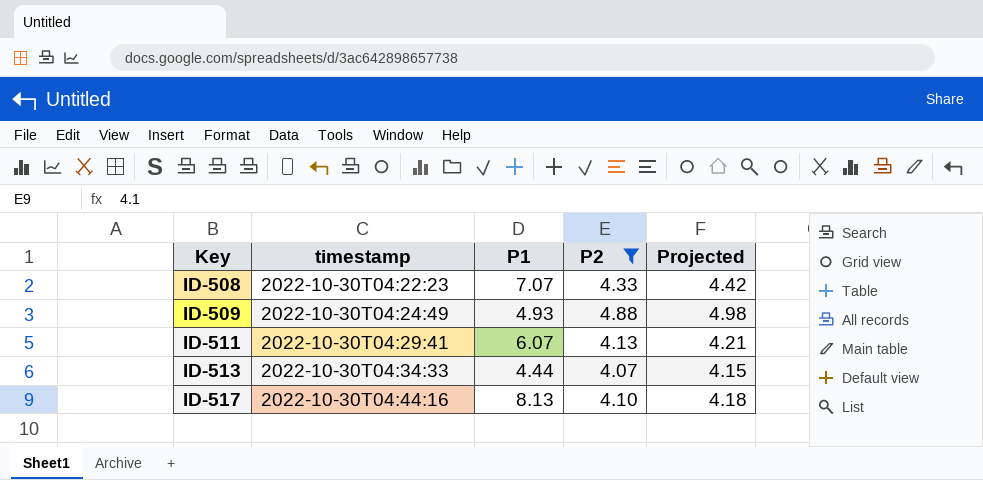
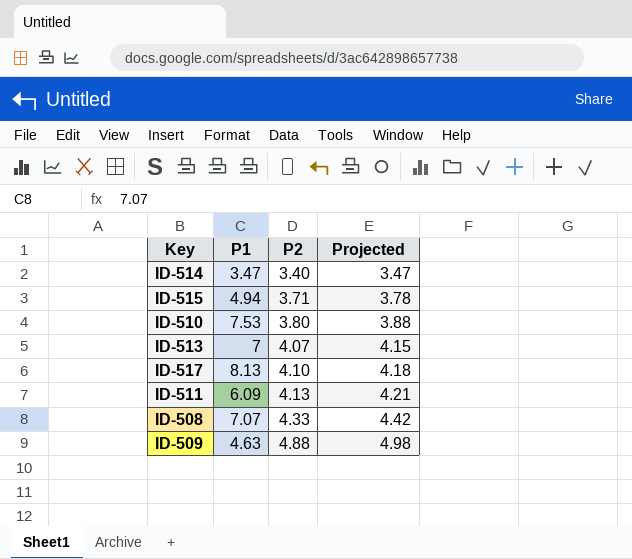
filter: P2 >= 4.07 -> none
row order: Key ascending -> P2 ascending
column timestamp | position: 2 -> none
ID-513 | P1: 4.44 -> 7
ID-511 | P1: 6.07 -> 6.09
ID-509 | P1: 4.93 -> 4.63

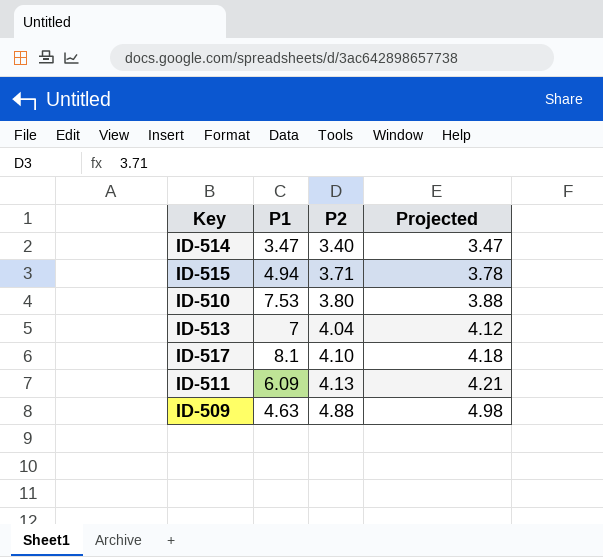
row ID-508: 7.07 | 4.33 | 4.42 -> none
ID-513 | P2: 4.07 -> 4.04
ID-513 | Projected: 4.15 -> 4.12
ID-517 | P1: 8.13 -> 8.1

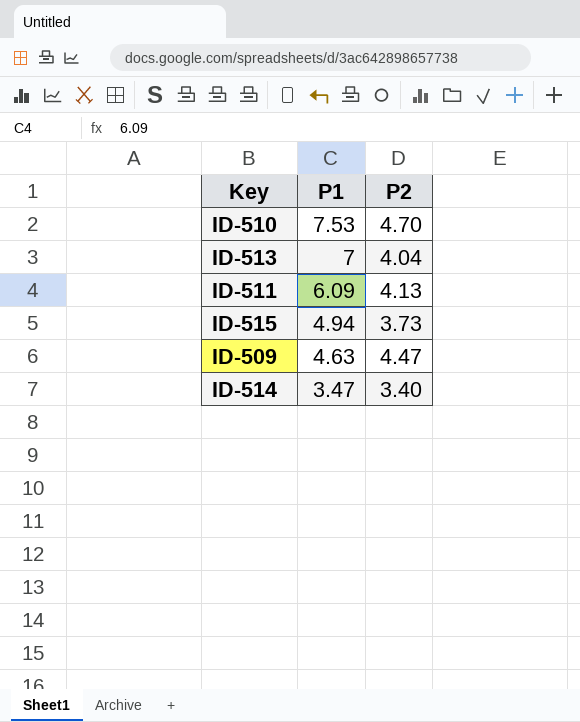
row order: P2 ascending -> P1 descending
column Projected | formula: [P2] * 1.02 -> none
row ID-517: 8.1 | 4.10 | 4.18 -> none
ID-510 | P2: 3.80 -> 4.70
ID-515 | P2: 3.71 -> 3.73
ID-509 | P2: 4.88 -> 4.47

